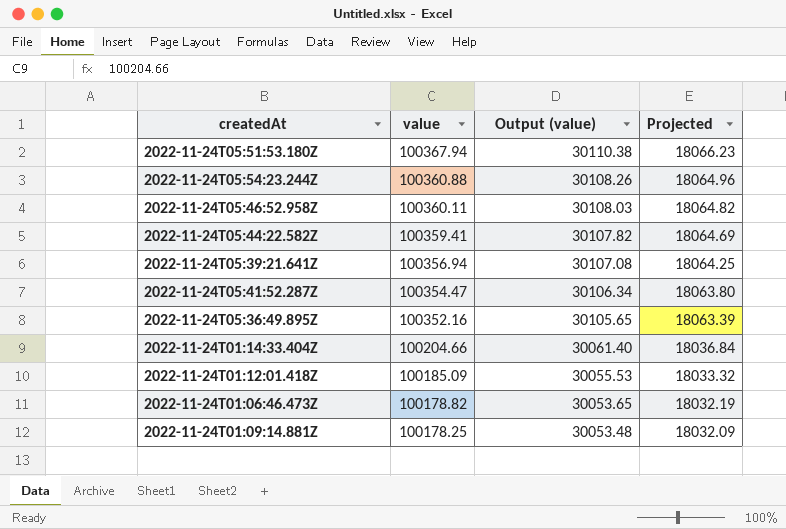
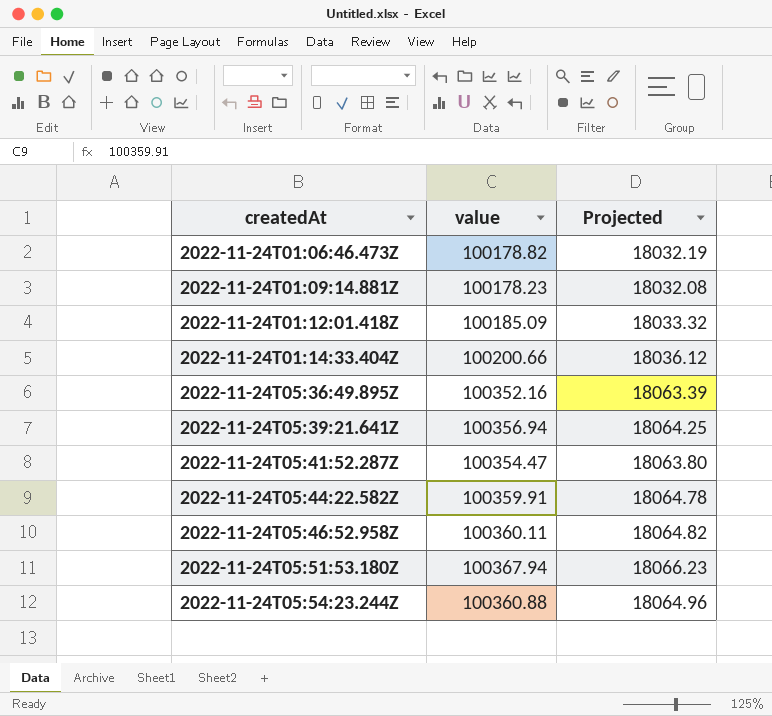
row order: value descending -> createdAt ascending
column Output (value) | formula: [value] * 0.3 -> none
2022-11-24T01:09:14.881Z | value: 100178.25 -> 100178.23
2022-11-24T01:09:14.881Z | Projected: 18032.09 -> 18032.08
2022-11-24T01:14:33.404Z | value: 100204.66 -> 100200.66
2022-11-24T01:14:33.404Z | Projected: 18036.84 -> 18036.12
2022-11-24T05:44:22.582Z | value: 100359.41 -> 100359.91
2022-11-24T05:44:22.582Z | Projected: 18064.69 -> 18064.78

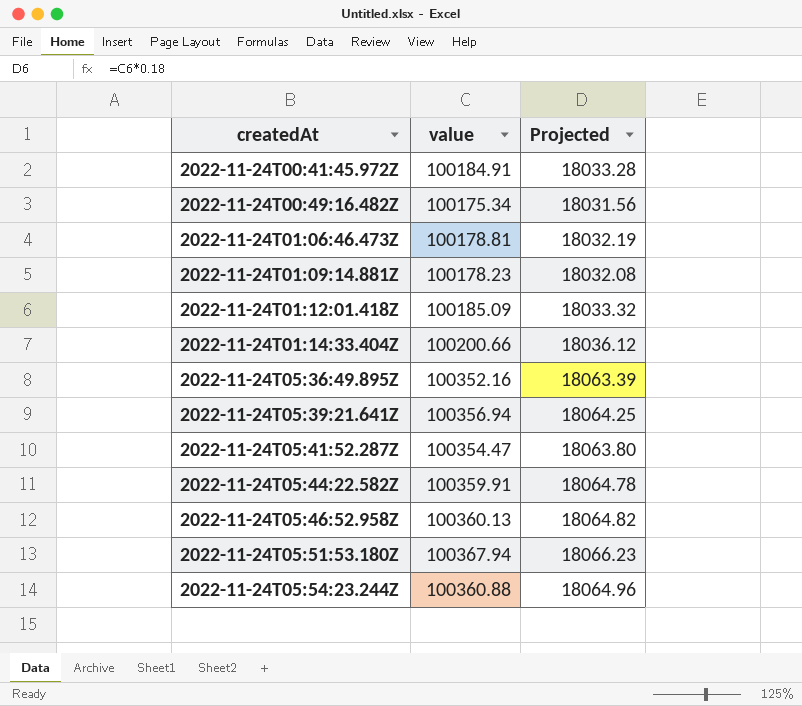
row 2022-11-24T00:41:45.972Z: none -> 100184.91 | 18033.28
row 2022-11-24T00:49:16.482Z: none -> 100175.34 | 18031.56
2022-11-24T01:06:46.473Z | value: 100178.82 -> 100178.81
2022-11-24T05:46:52.958Z | value: 100360.11 -> 100360.13

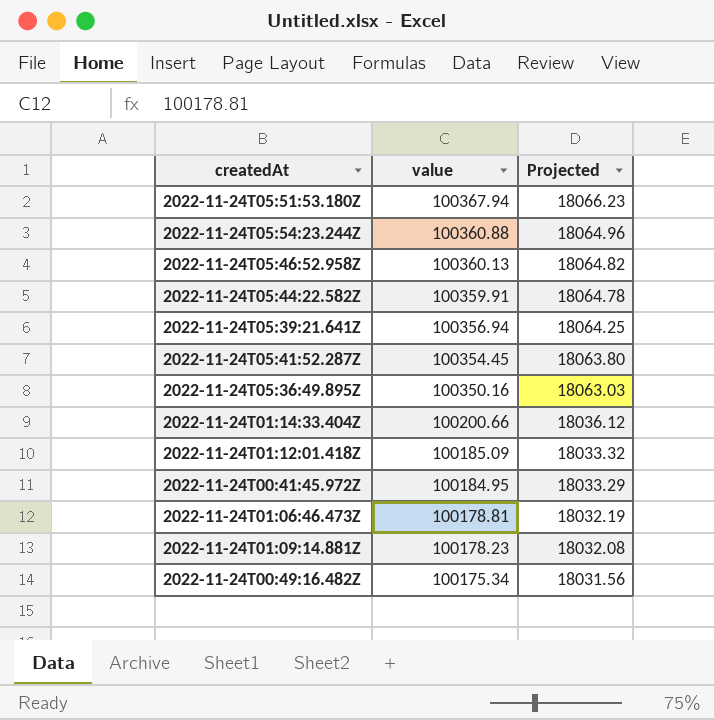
row order: createdAt ascending -> value descending
2022-11-24T05:41:52.287Z | value: 100354.47 -> 100354.45
2022-11-24T05:36:49.895Z | value: 100352.16 -> 100350.16
2022-11-24T05:36:49.895Z | Projected: 18063.39 -> 18063.03
2022-11-24T00:41:45.972Z | value: 100184.91 -> 100184.95
2022-11-24T00:41:45.972Z | Projected: 18033.28 -> 18033.29

